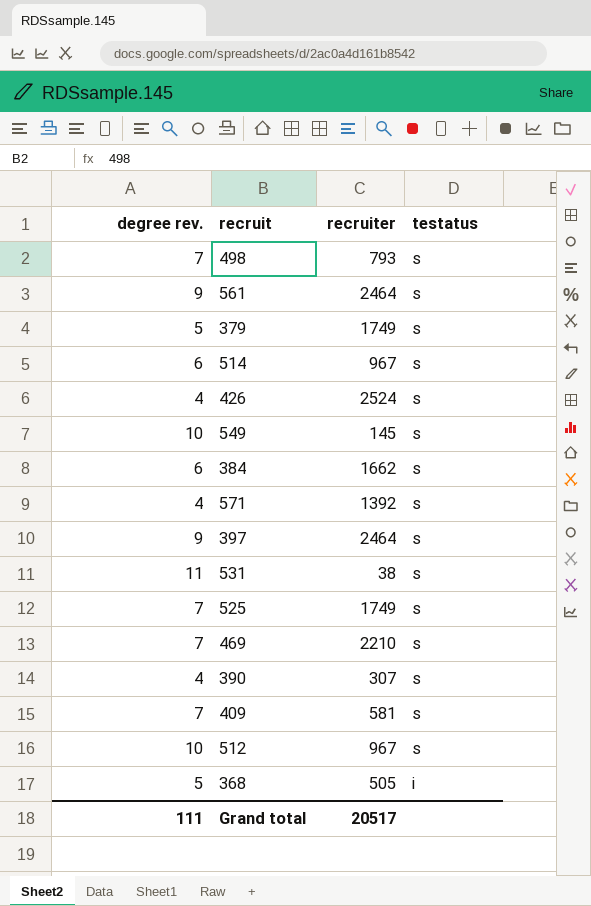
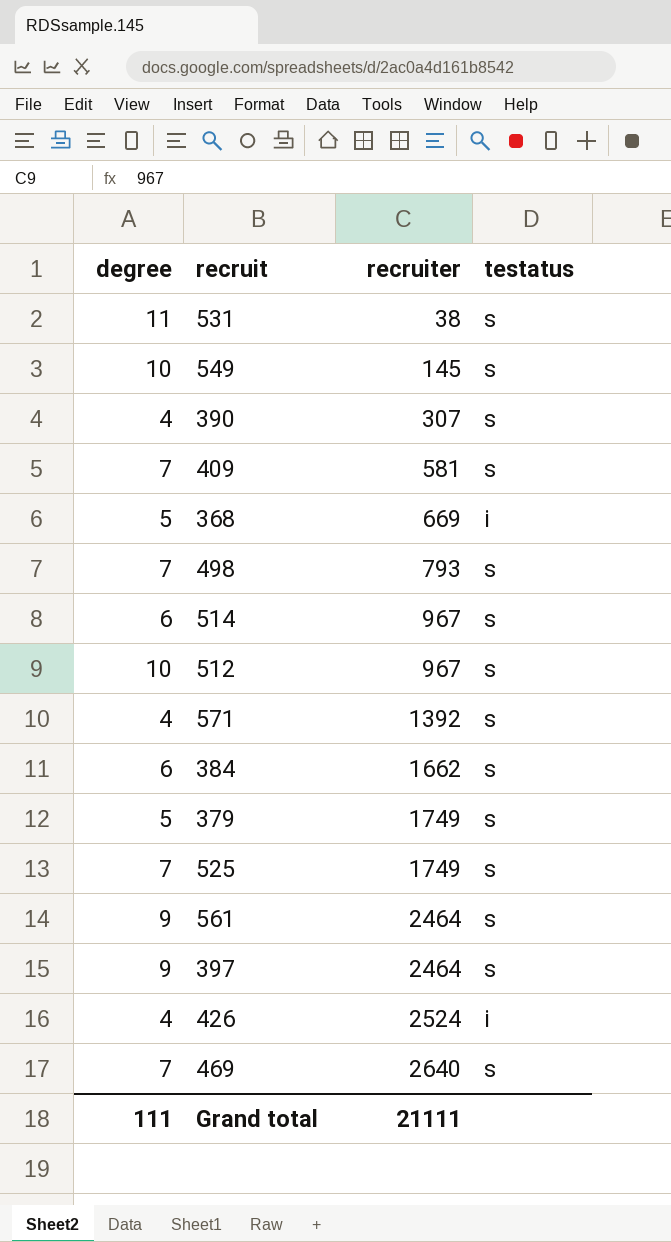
row order: testatus descending -> recruiter ascending
column name: degree rev. -> degree
368 | recruiter: 505 -> 669
426 | testatus: s -> i
469 | recruiter: 2210 -> 2640
Grand total | recruiter: 20517 -> 21111

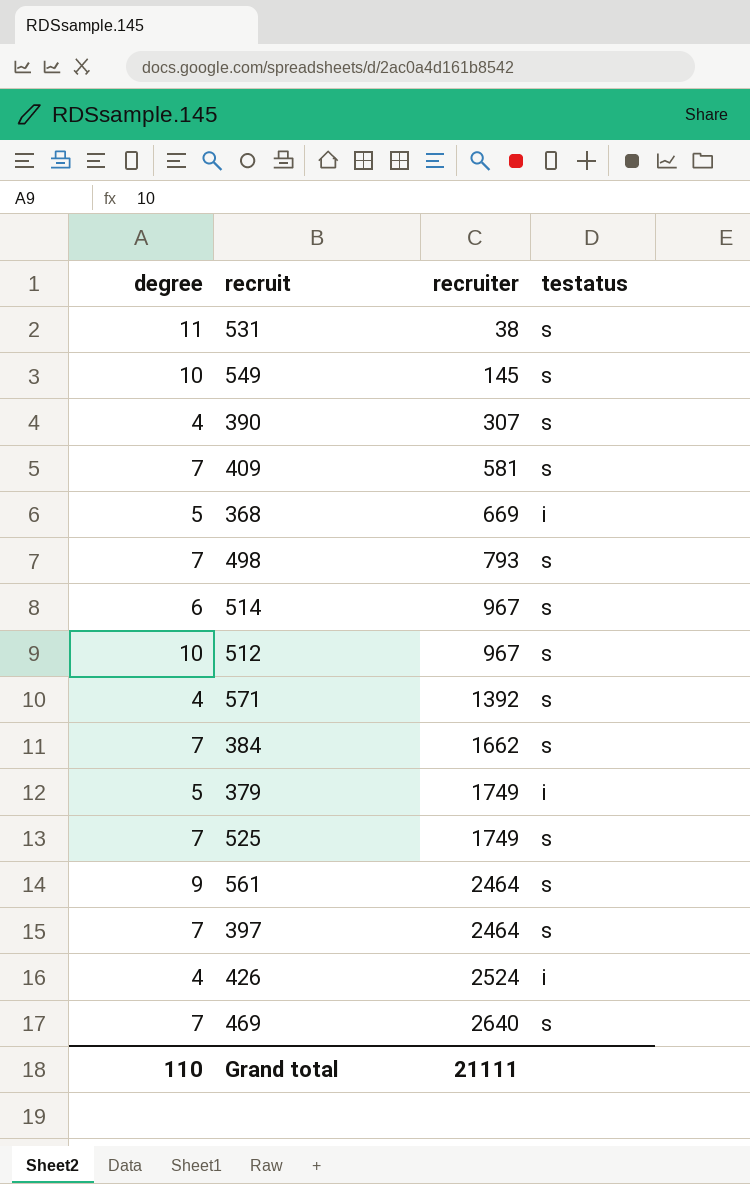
384 | degree: 6 -> 7
379 | testatus: s -> i
397 | degree: 9 -> 7
Grand total | degree: 111 -> 110

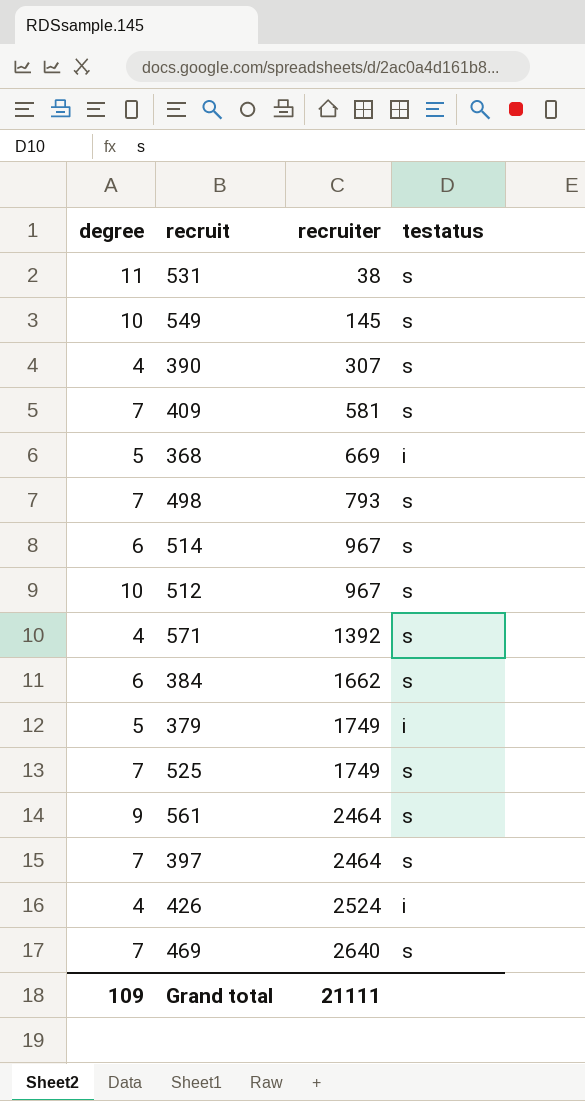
384 | degree: 7 -> 6
Grand total | degree: 110 -> 109

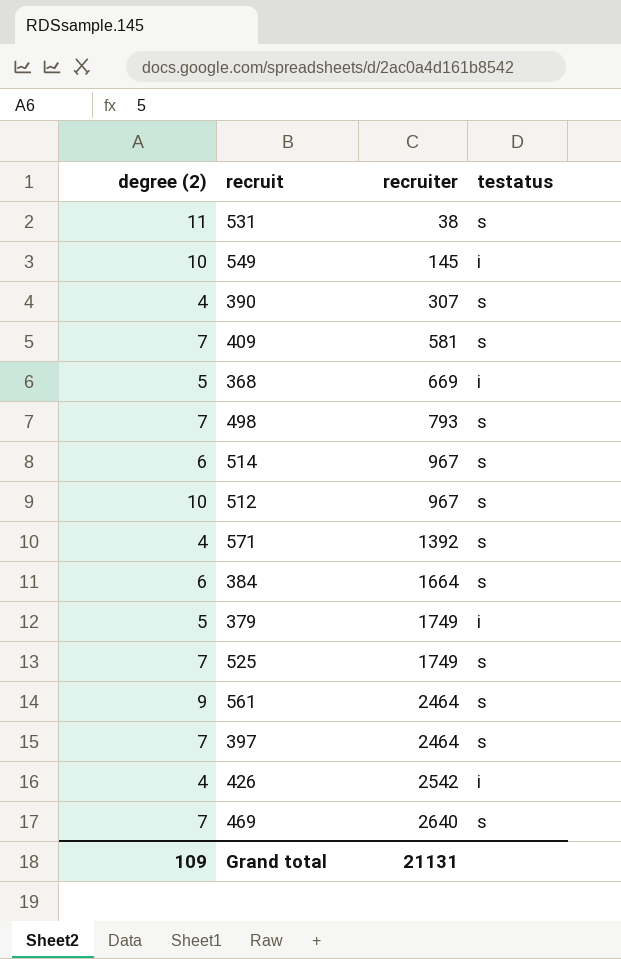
column name: degree -> degree (2)
549 | testatus: s -> i
384 | recruiter: 1662 -> 1664
426 | recruiter: 2524 -> 2542
Grand total | recruiter: 21111 -> 21131

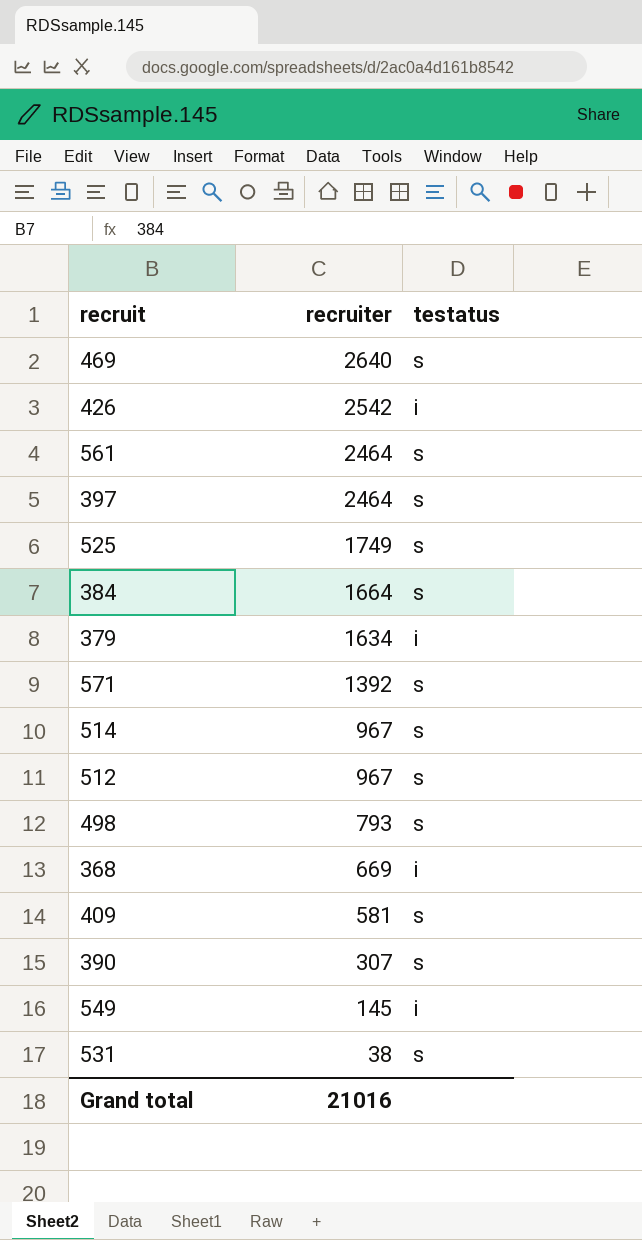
row order: recruiter ascending -> recruiter descending
column degree (2) | position: 1 -> none
379 | recruiter: 1749 -> 1634
Grand total | recruiter: 21131 -> 21016

